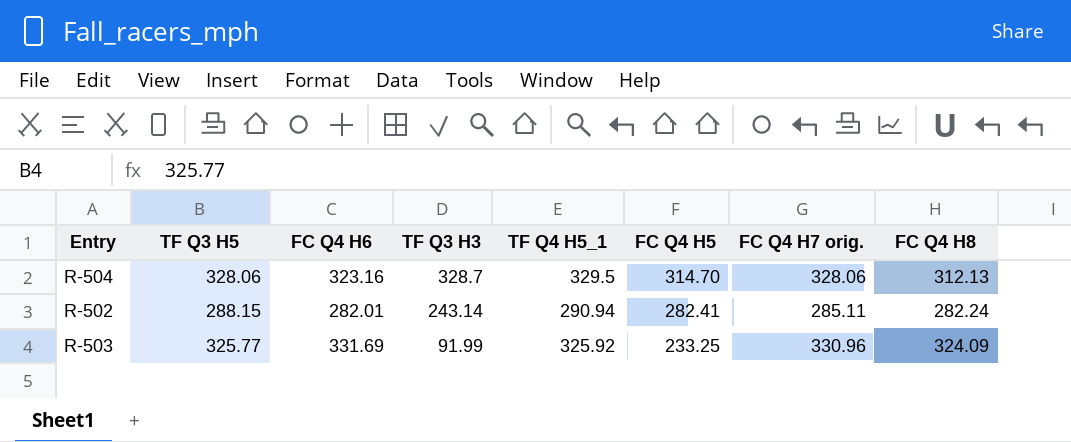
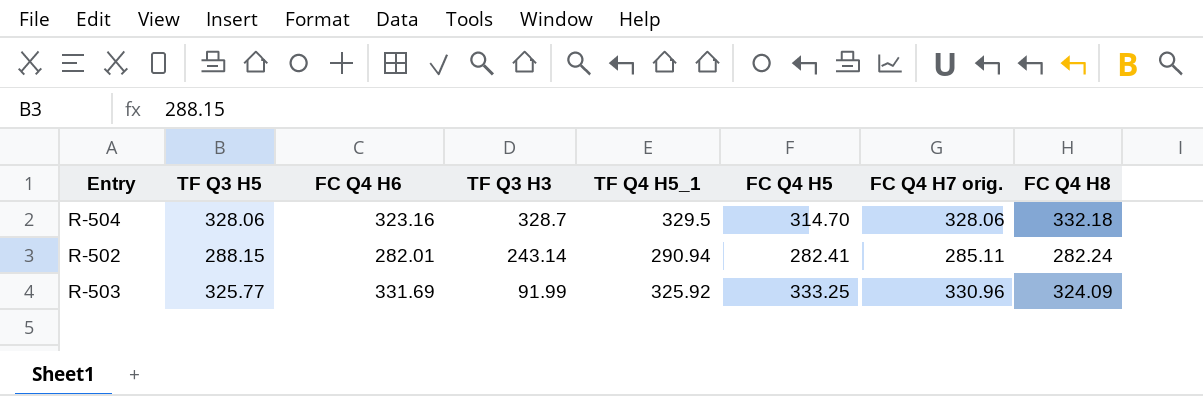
R-504 | FC Q4 H8: 312.13 -> 332.18
R-503 | FC Q4 H5: 233.25 -> 333.25

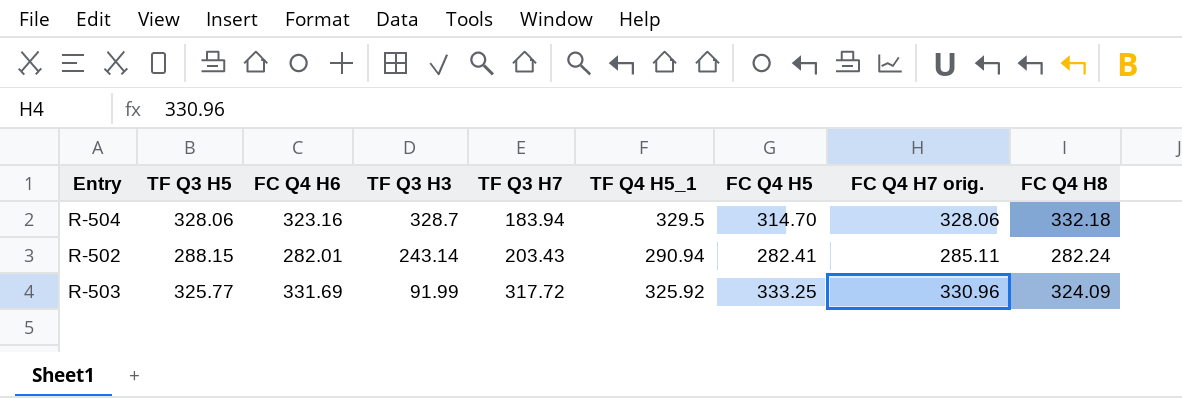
column TF Q3 H7 | position: none -> 5

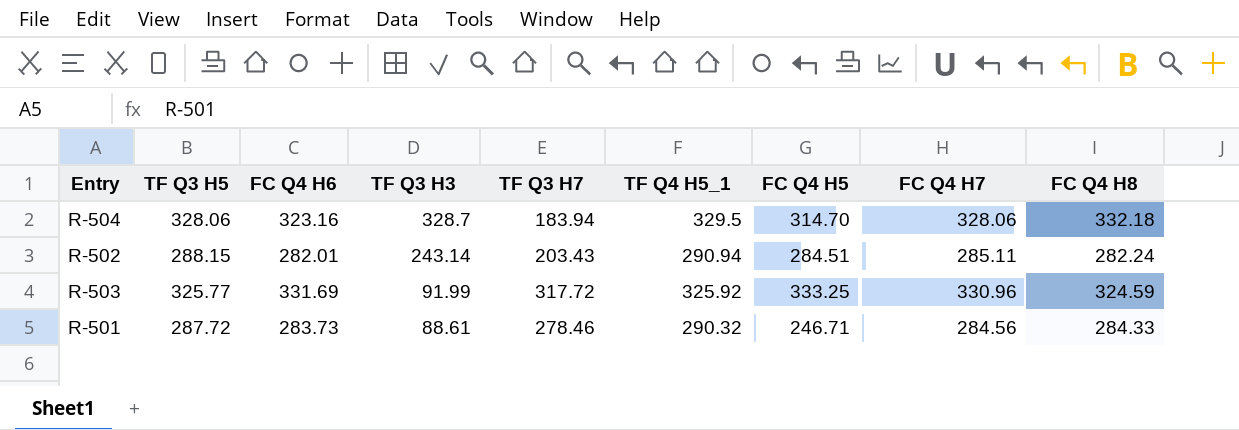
column name: FC Q4 H7 orig. -> FC Q4 H7
R-502 | FC Q4 H5: 282.41 -> 284.51
R-503 | FC Q4 H8: 324.09 -> 324.59
row R-501: none -> 287.72 | 283.73 | 88.61 | 278.46 | 290.32 | 246.71 | 284.56 | 284.33

